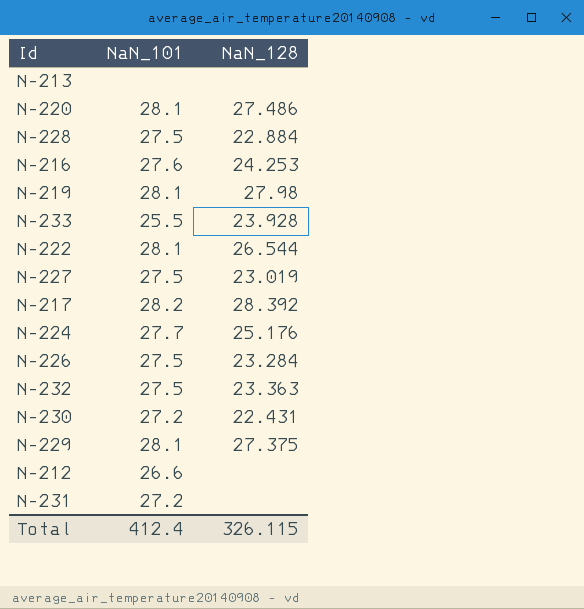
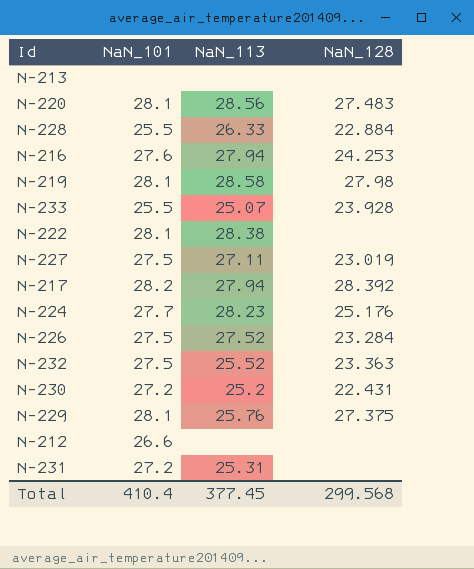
column NaN_113 | position: none -> 3
N-220 | NaN_128: 27.486 -> 27.483
N-228 | NaN_101: 27.5 -> 25.5
N-222 | NaN_128: 26.544 -> none
Total | NaN_101: 412.4 -> 410.4
Total | NaN_128: 326.115 -> 299.568

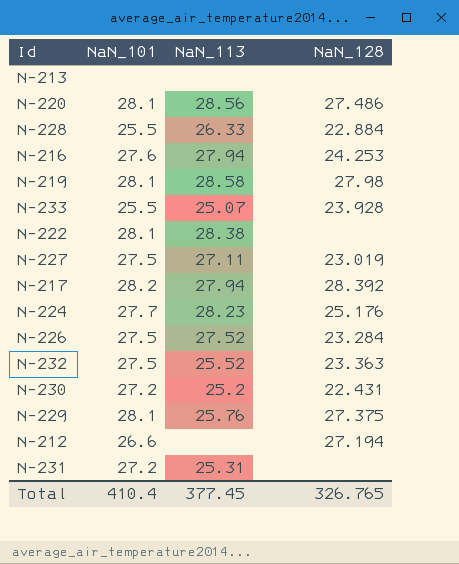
N-220 | NaN_128: 27.483 -> 27.486
N-212 | NaN_128: none -> 27.194
Total | NaN_128: 299.568 -> 326.765

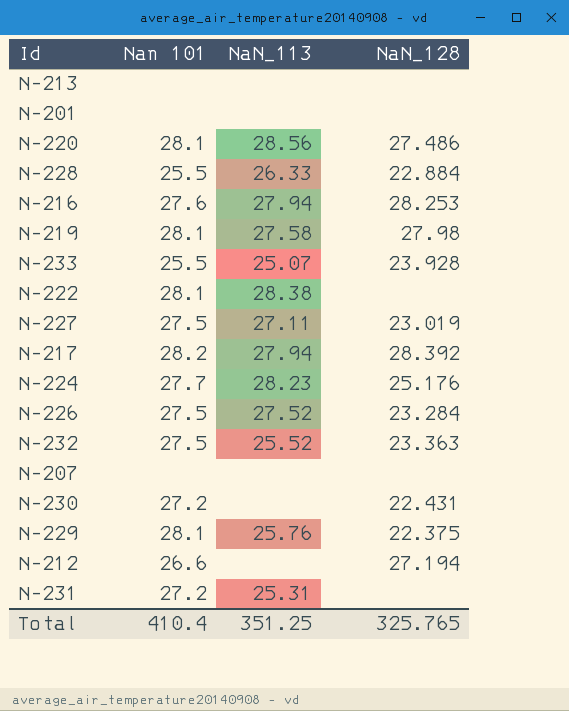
column name: NaN_101 -> Nan 101
row N-201: none -> none | none | none
N-216 | NaN_128: 24.253 -> 28.253
N-219 | NaN_113: 28.58 -> 27.58
row N-207: none -> none | none | none
N-230 | NaN_113: 25.2 -> none
N-229 | NaN_128: 27.375 -> 22.375
Total | NaN_113: 377.45 -> 351.25
Total | NaN_128: 326.765 -> 325.765

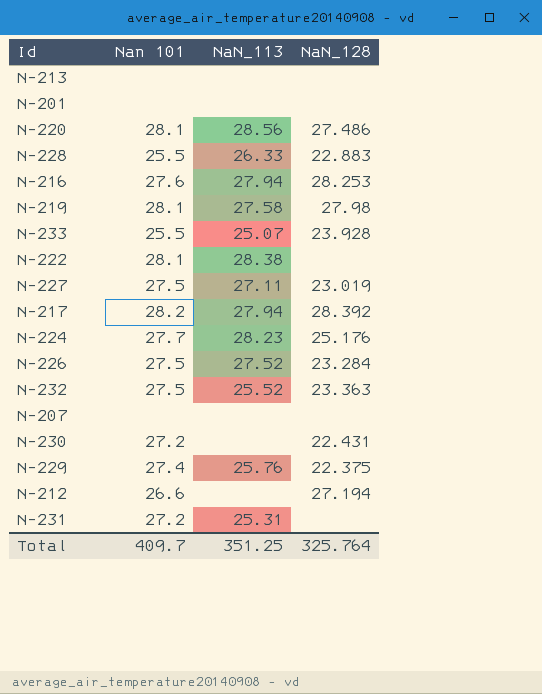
N-228 | NaN_128: 22.884 -> 22.883
N-229 | Nan 101: 28.1 -> 27.4
Total | Nan 101: 410.4 -> 409.7
Total | NaN_128: 325.765 -> 325.764

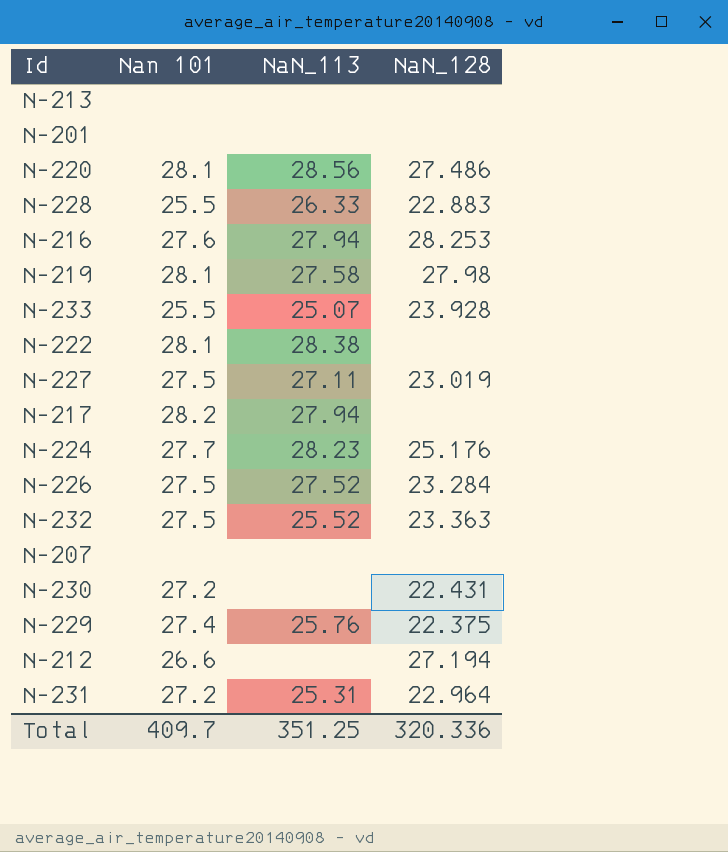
N-217 | NaN_128: 28.392 -> none
N-231 | NaN_128: none -> 22.964
Total | NaN_128: 325.764 -> 320.336

